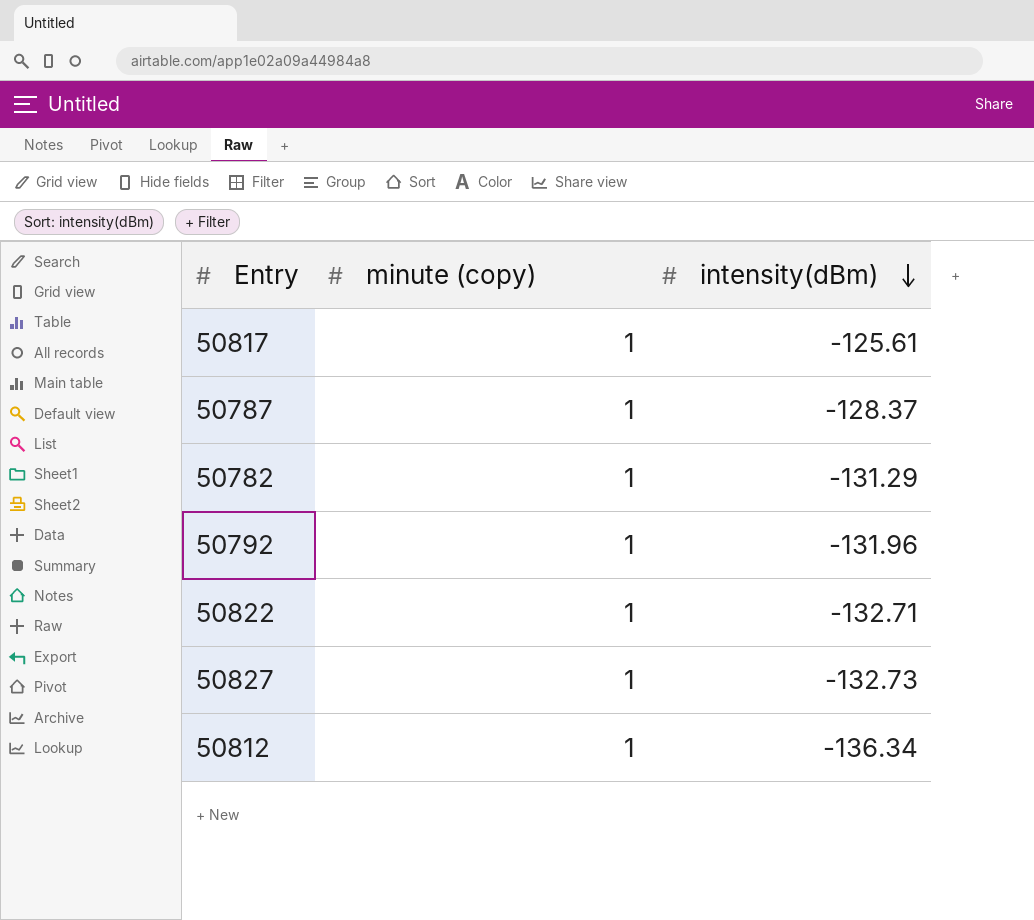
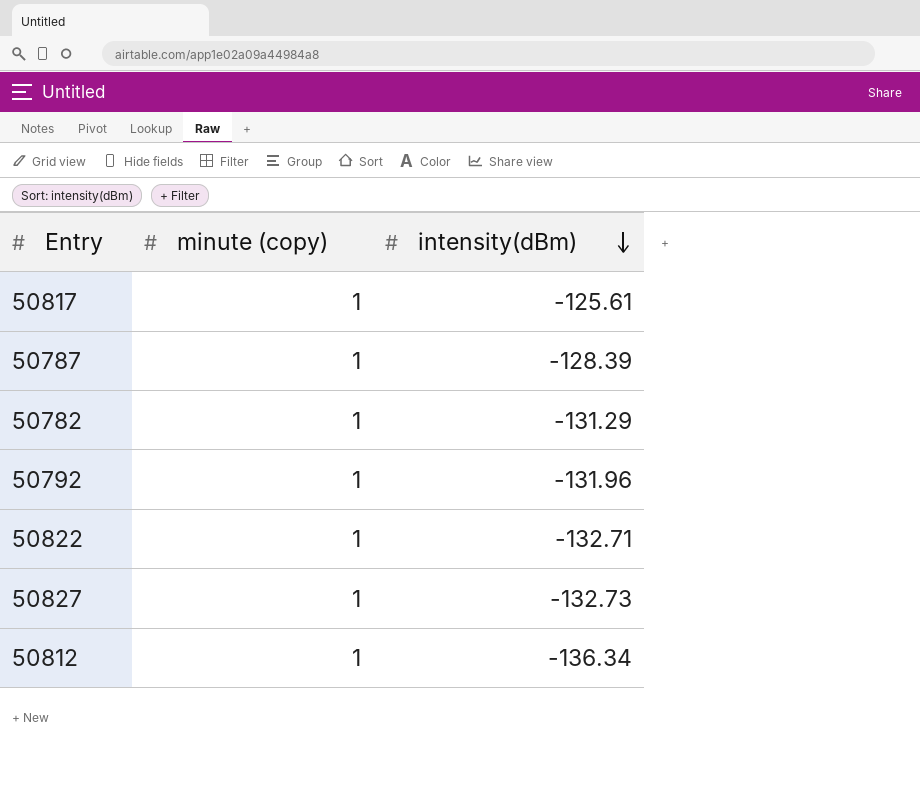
50787 | intensity(dBm): -128.37 -> -128.39

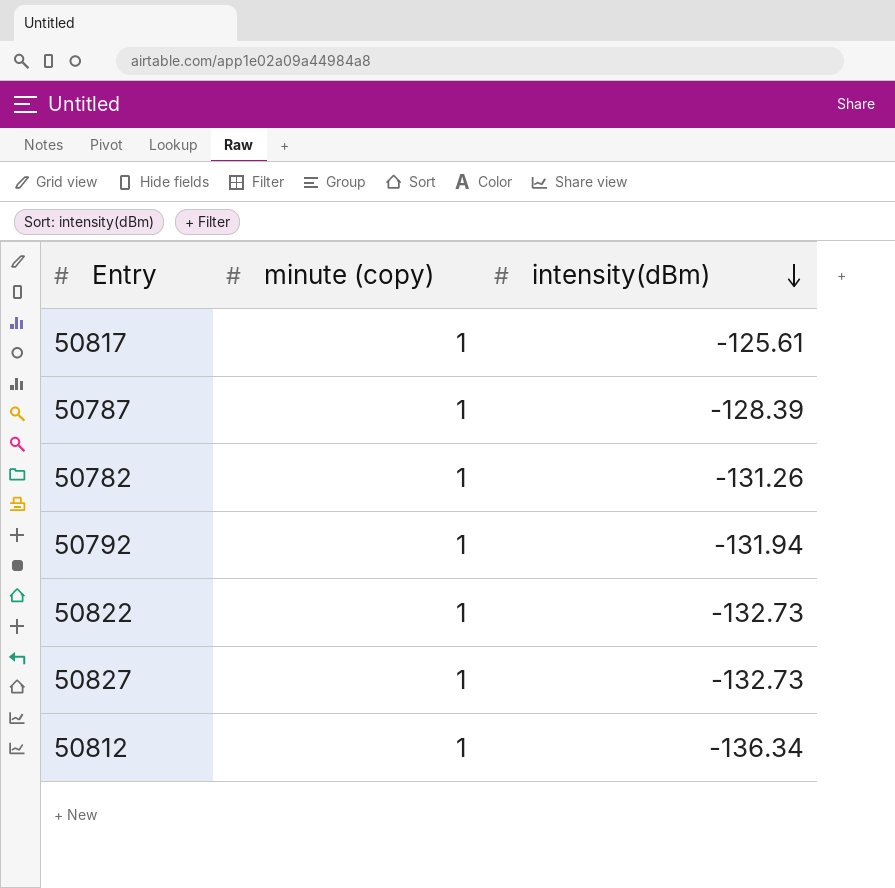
50782 | intensity(dBm): -131.29 -> -131.26
50792 | intensity(dBm): -131.96 -> -131.94
50822 | intensity(dBm): -132.71 -> -132.73

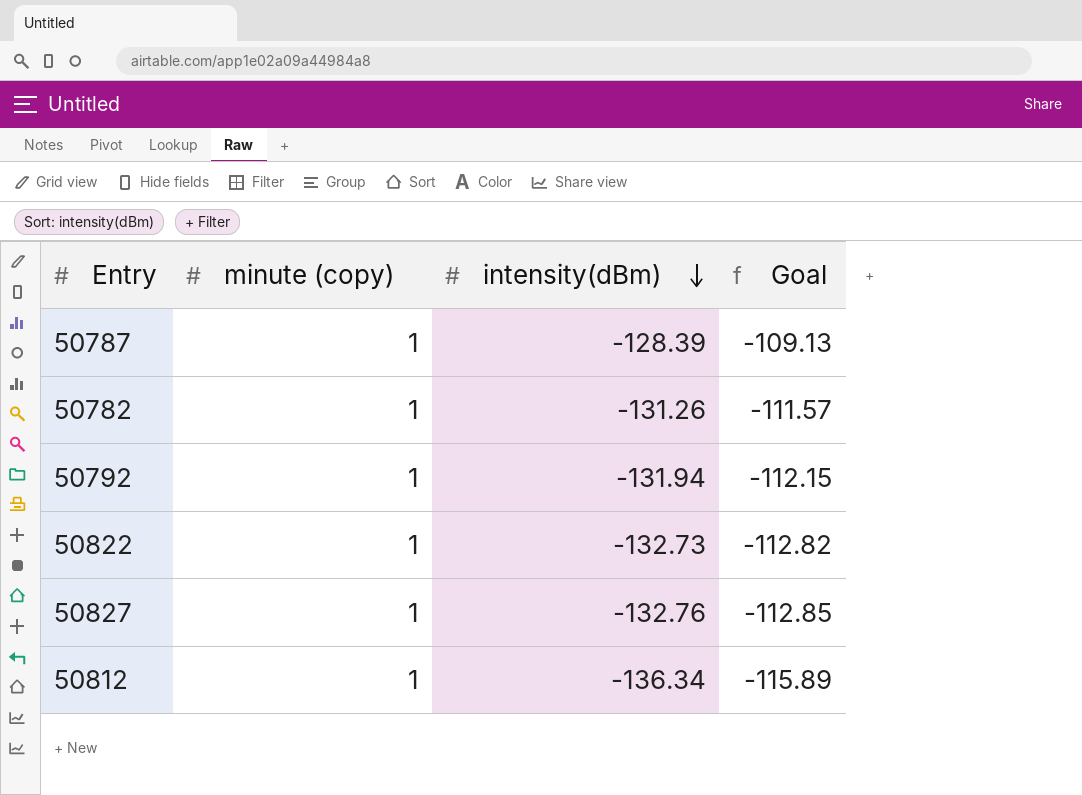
column Goal | formula: none -> [intensity(dBm)] * 0.85
row 50817: 1 | -125.61 -> none
50827 | intensity(dBm): -132.73 -> -132.76

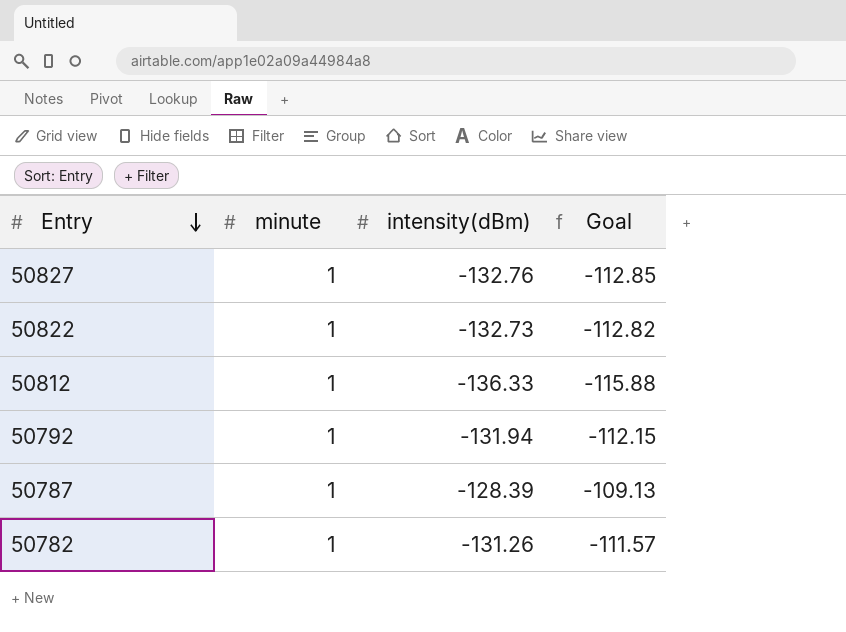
row order: intensity(dBm) descending -> Entry descending
column name: minute (copy) -> minute
50812 | intensity(dBm): -136.34 -> -136.33
50812 | Goal: -115.89 -> -115.88

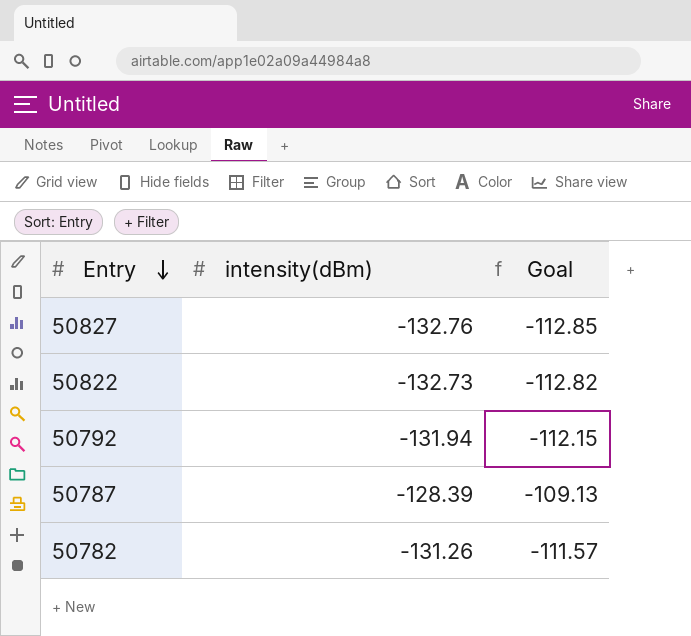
column minute | position: 2 -> none
row 50812: 1 | -136.33 | -115.88 -> none

